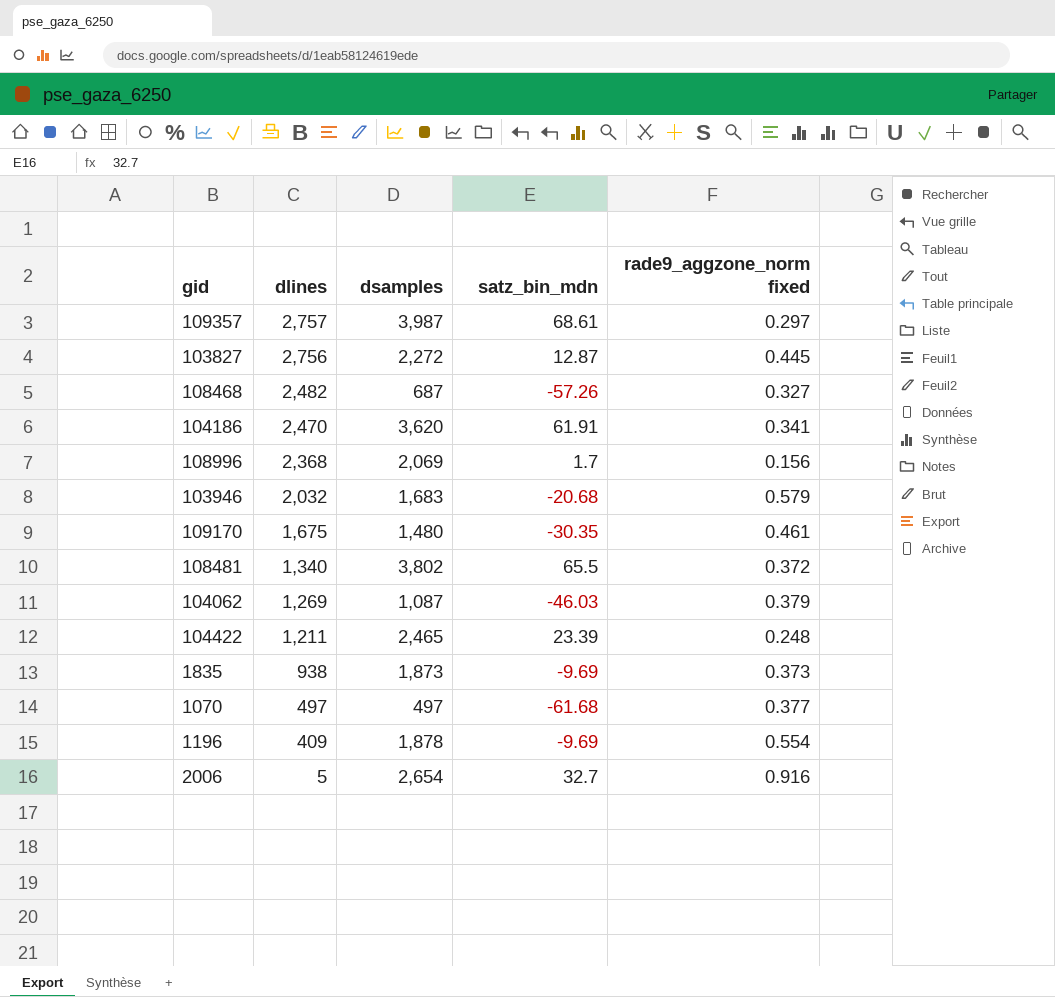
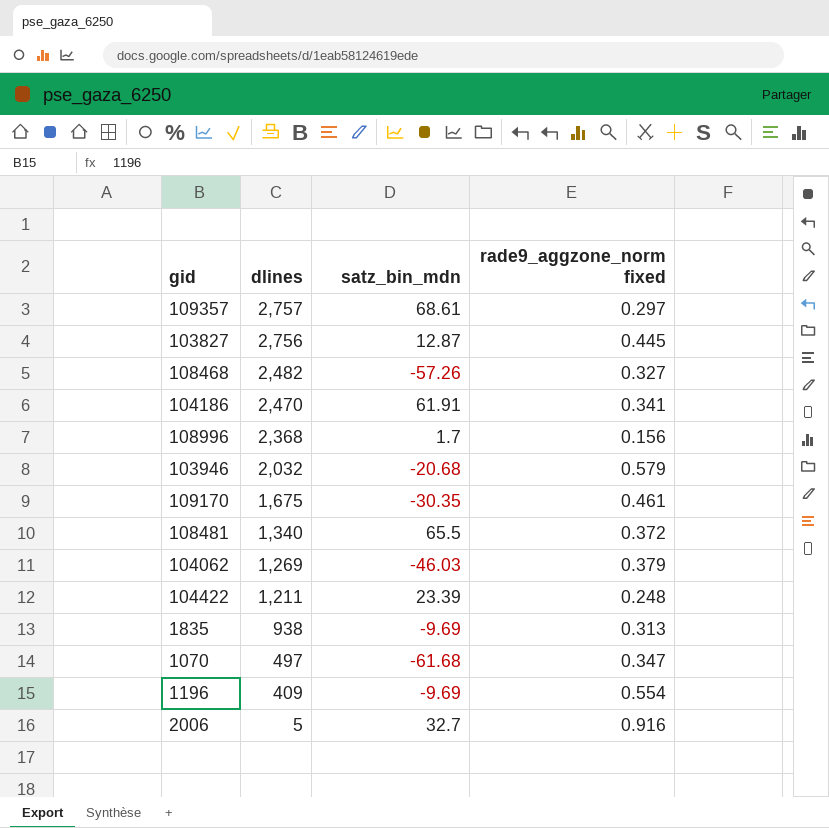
column dsamples | position: 3 -> none
1835 | rade9_aggzone_norm fixed: 0.373 -> 0.313
1070 | rade9_aggzone_norm fixed: 0.377 -> 0.347

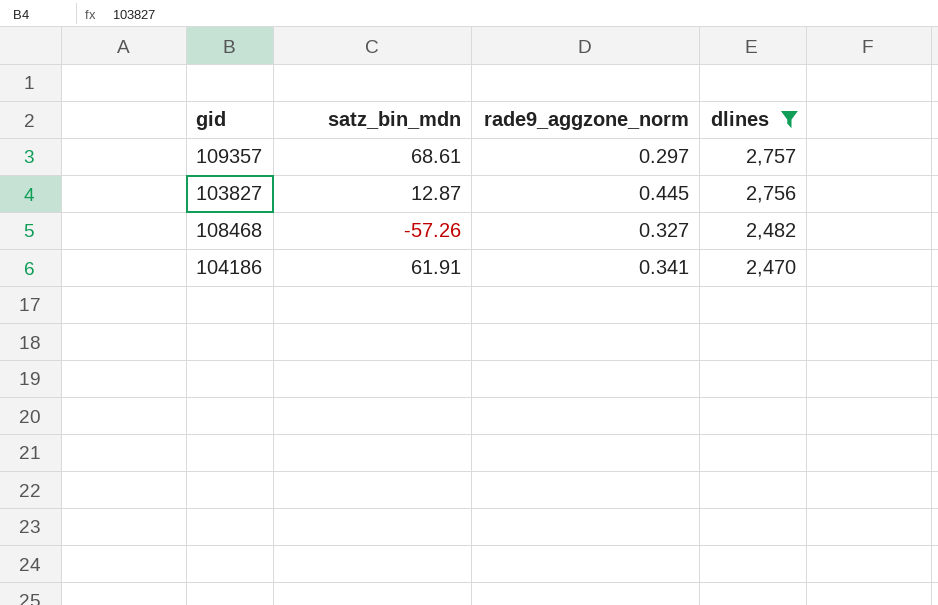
filter: none -> dlines >= 2,470
column name: rade9_aggzone_norm fixed -> rade9_aggzone_norm
column dlines | position: 2 -> 4

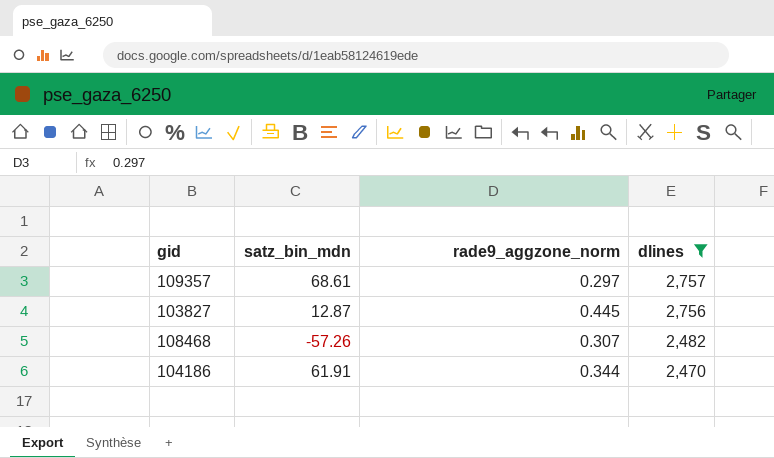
108468 | rade9_aggzone_norm: 0.327 -> 0.307
104186 | rade9_aggzone_norm: 0.341 -> 0.344

